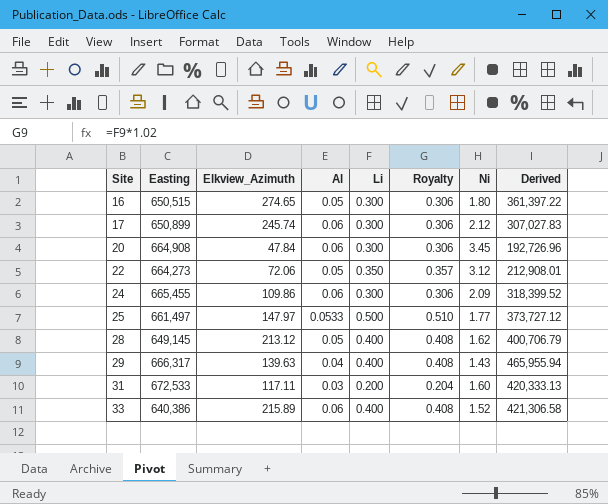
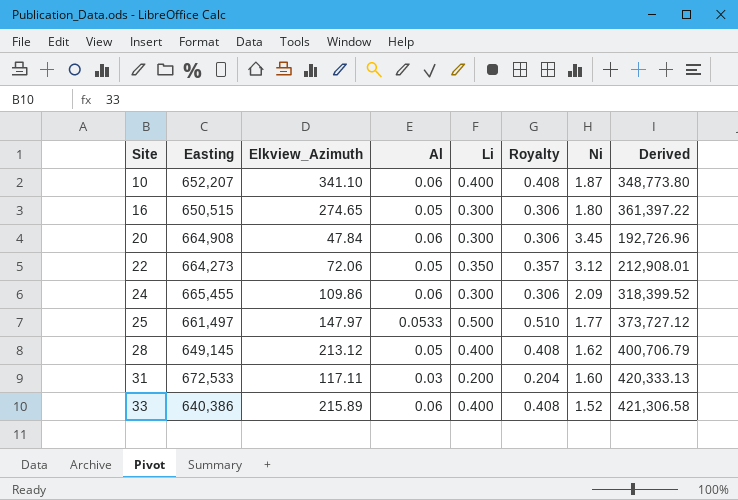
row 17: 650,899 | 245.74 | 0.06 | 0.300 | 0.306 | 2.12 | 307,027.83 -> none
row 29: 666,317 | 139.63 | 0.04 | 0.400 | 0.408 | 1.43 | 465,955.94 -> none
row 10: none -> 652,207 | 341.10 | 0.06 | 0.400 | 0.408 | 1.87 | 348,773.80

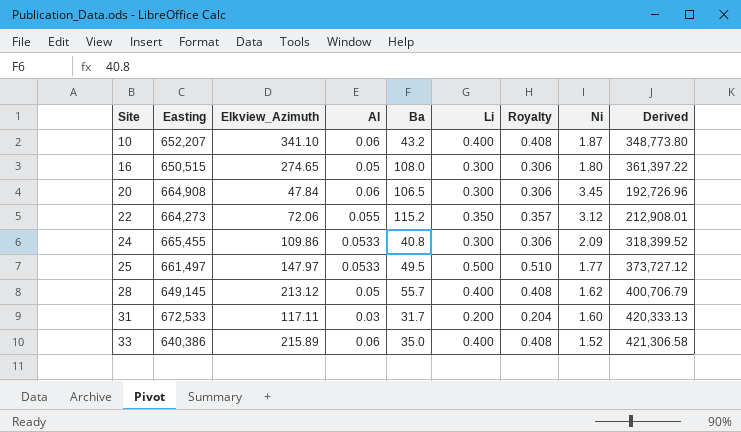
column Ba | position: none -> 5
22 | Al: 0.05 -> 0.055
24 | Al: 0.06 -> 0.0533

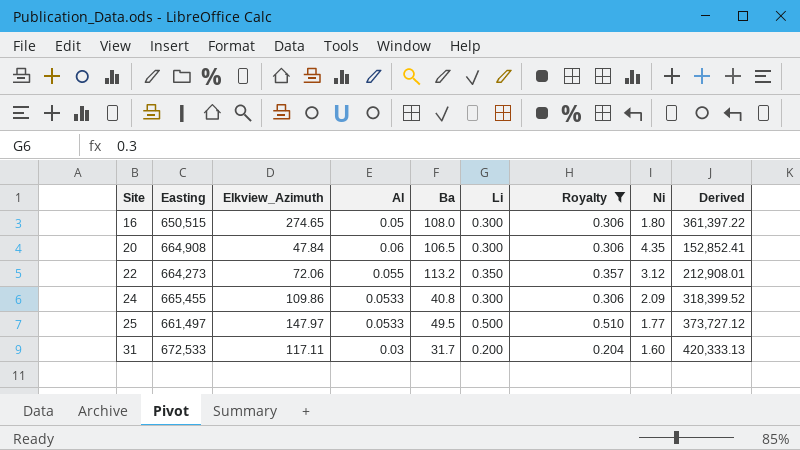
filter: none -> Royalty != 0.408
20 | Ni: 3.45 -> 4.35
20 | Derived: 192,726.96 -> 152,852.41
22 | Ba: 115.2 -> 113.2

